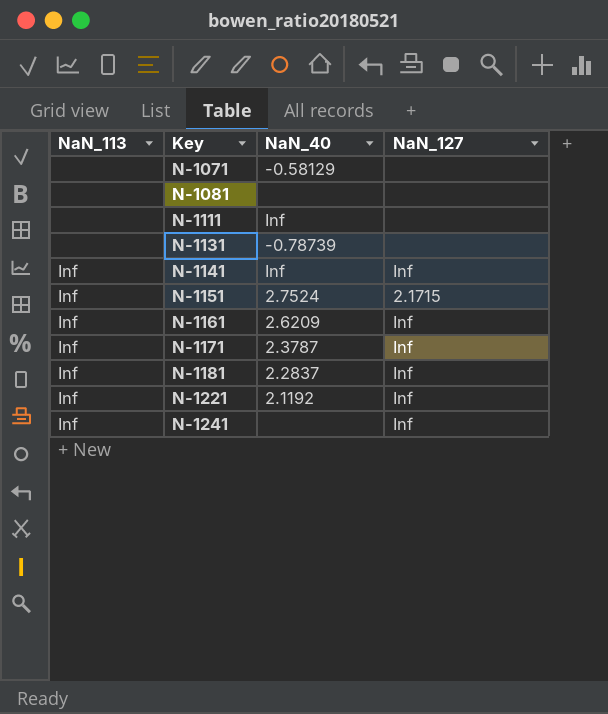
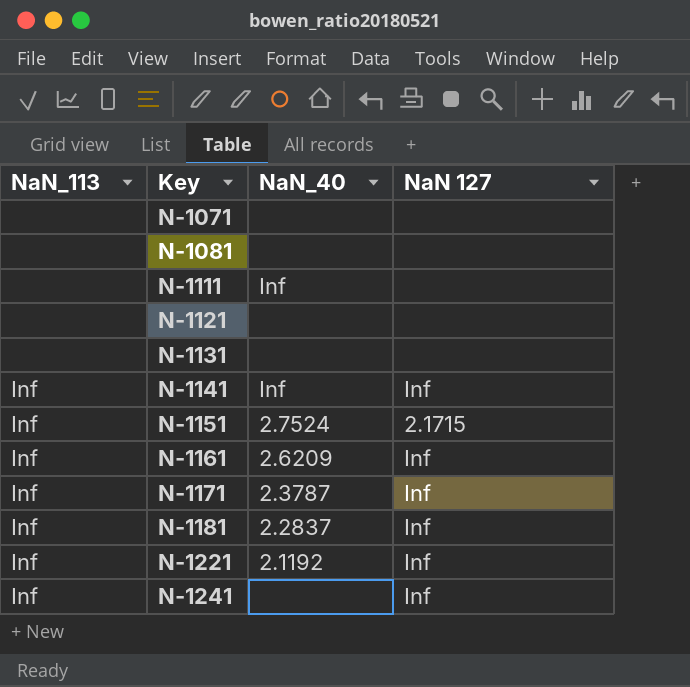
column name: NaN_127 -> NaN 127
N-1071 | NaN_40: -0.58129 -> none
row N-1121: none -> none | none | none
N-1131 | NaN_40: -0.78739 -> none

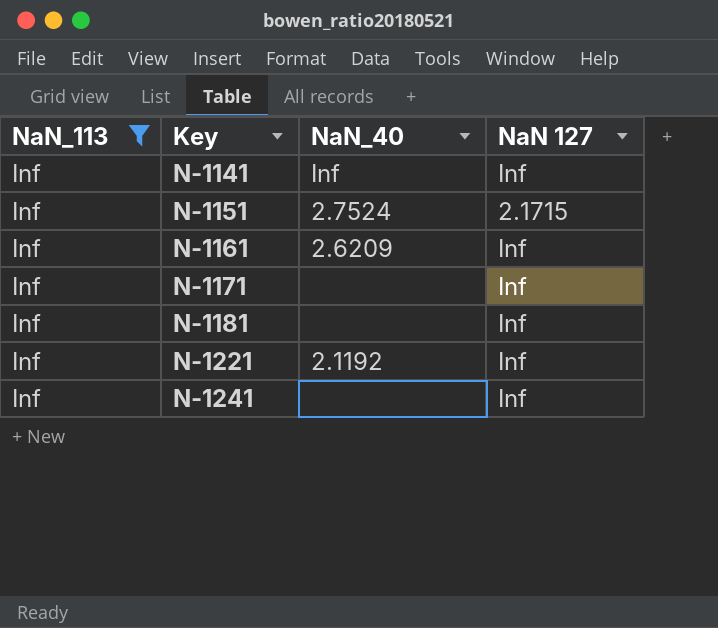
filter: none -> NaN_113 = Inf
N-1171 | NaN_40: 2.3787 -> none
N-1181 | NaN_40: 2.2837 -> none

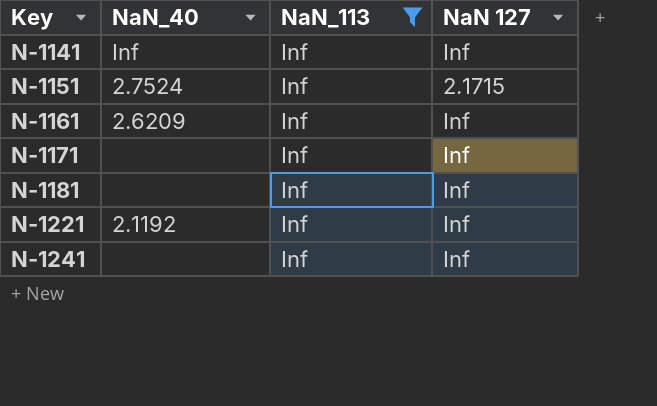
column NaN_113 | position: 1 -> 3

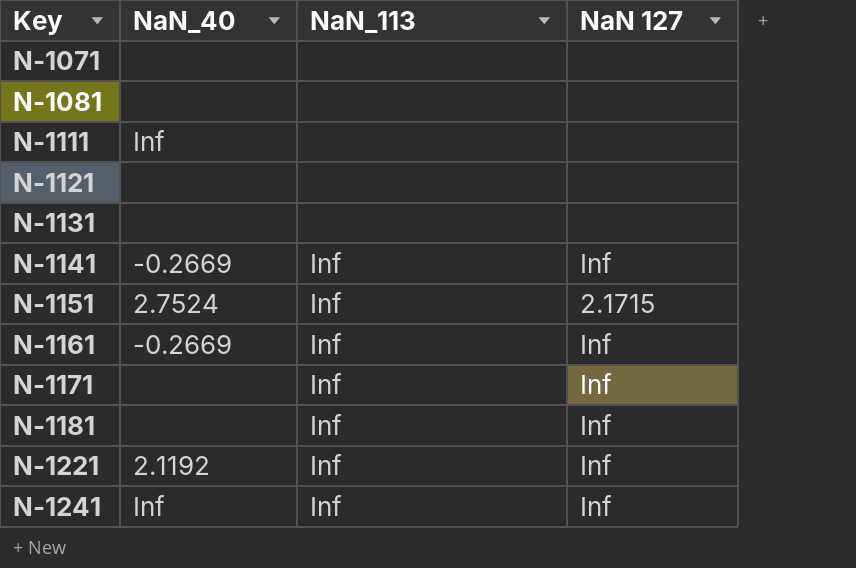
filter: NaN_113 = Inf -> none
N-1141 | NaN_40: Inf -> -0.2669
N-1161 | NaN_40: 2.6209 -> -0.2669
N-1241 | NaN_40: none -> Inf

